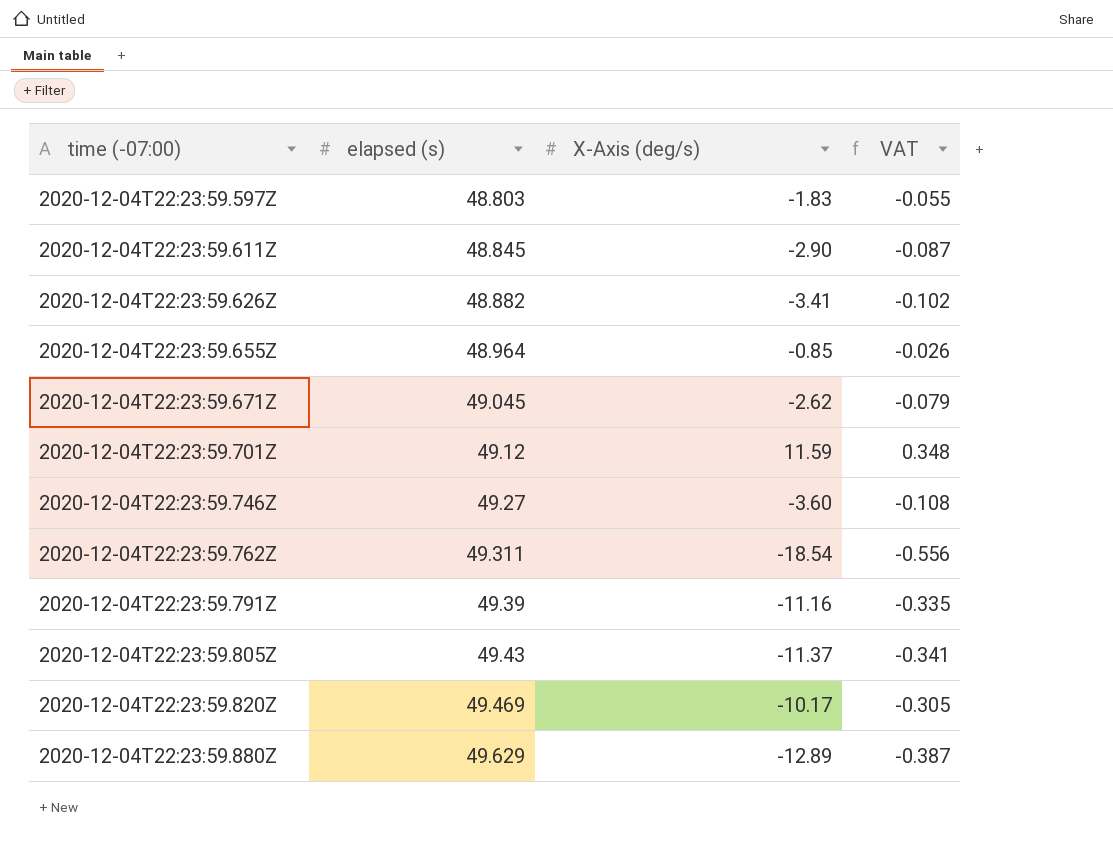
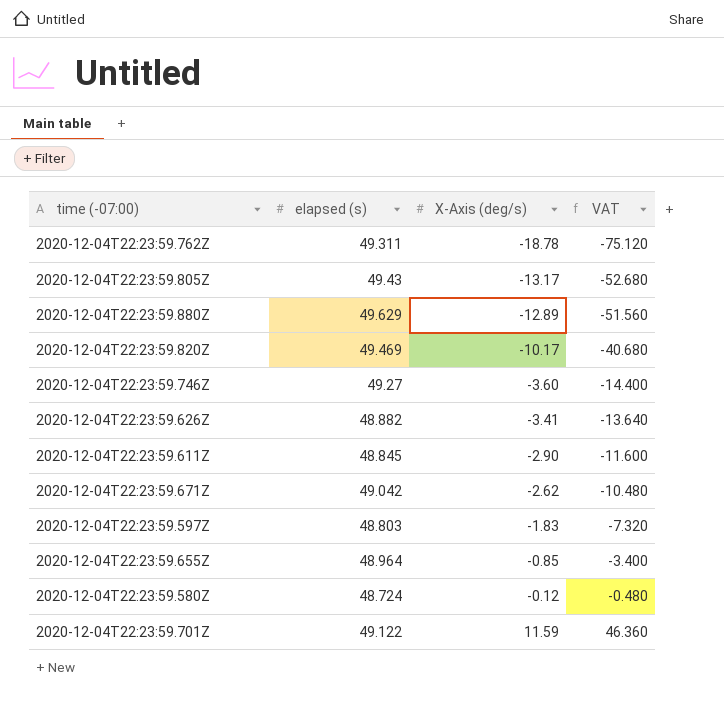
row order: time (-07:00) ascending -> X-Axis (deg/s) ascending
column VAT | formula: [X-Axis (deg/s)] * 0.03 -> [X-Axis (deg/s)] * 4
row 2020-12-04T22:23:59.791Z: 49.39 | -11.16 | -0.335 -> none
2020-12-04T22:23:59.762Z | X-Axis (deg/s): -18.54 -> -18.78
2020-12-04T22:23:59.805Z | X-Axis (deg/s): -11.37 -> -13.17
2020-12-04T22:23:59.671Z | elapsed (s): 49.045 -> 49.042
row 2020-12-04T22:23:59.580Z: none -> 48.724 | -0.12 | -0.480
2020-12-04T22:23:59.701Z | elapsed (s): 49.12 -> 49.122

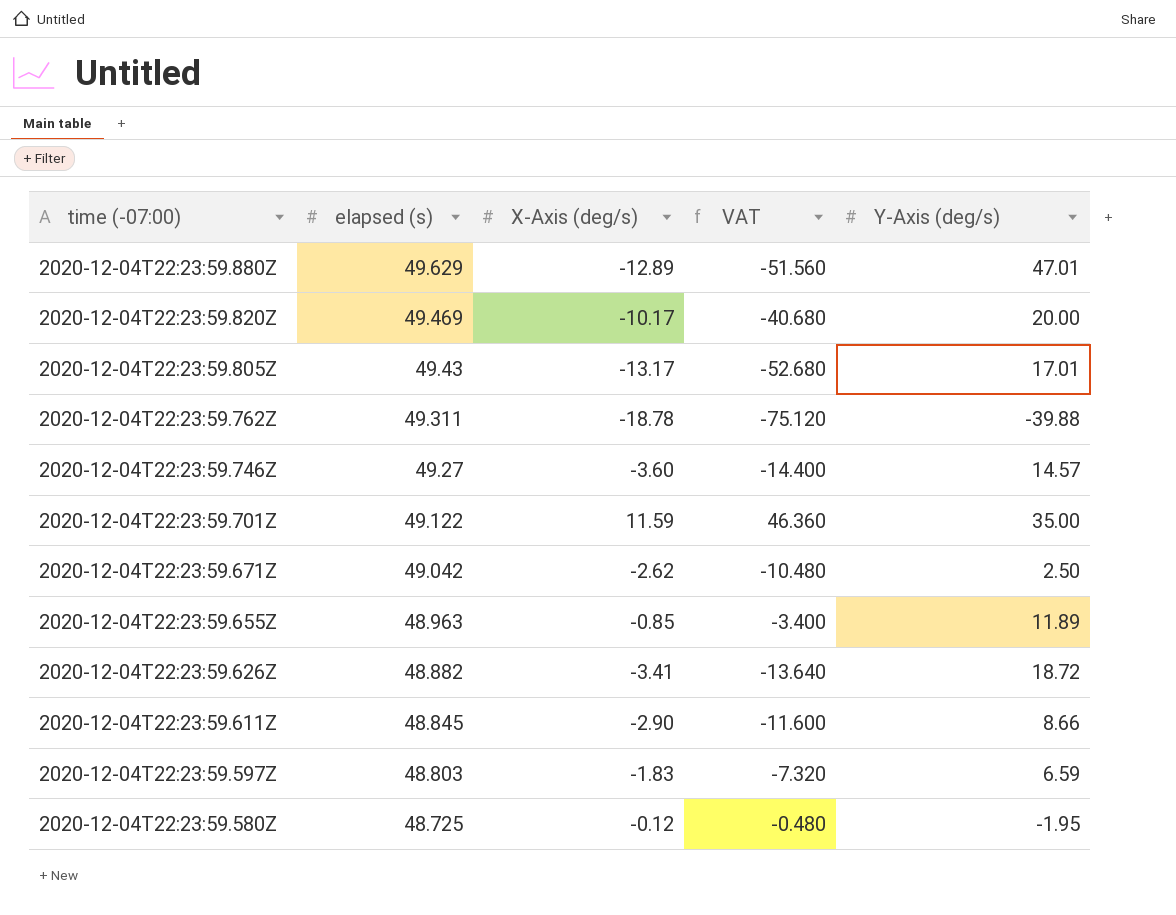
row order: X-Axis (deg/s) ascending -> time (-07:00) descending
column Y-Axis (deg/s) | position: none -> 5
2020-12-04T22:23:59.655Z | elapsed (s): 48.964 -> 48.963
2020-12-04T22:23:59.580Z | elapsed (s): 48.724 -> 48.725

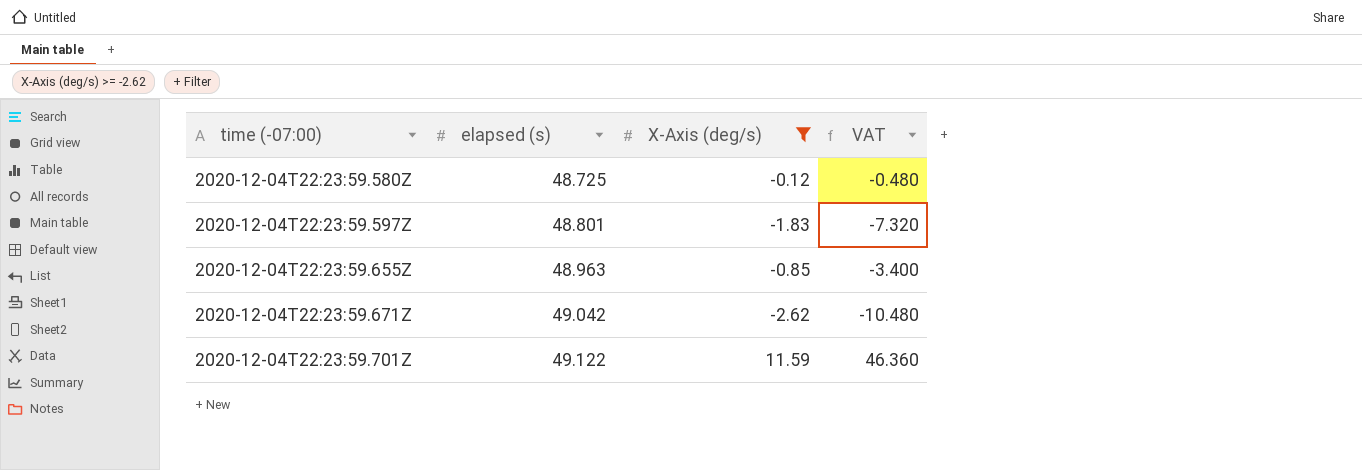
filter: none -> X-Axis (deg/s) >= -2.62
row order: time (-07:00) descending -> time (-07:00) ascending
column Y-Axis (deg/s) | position: 5 -> none
2020-12-04T22:23:59.597Z | elapsed (s): 48.803 -> 48.801

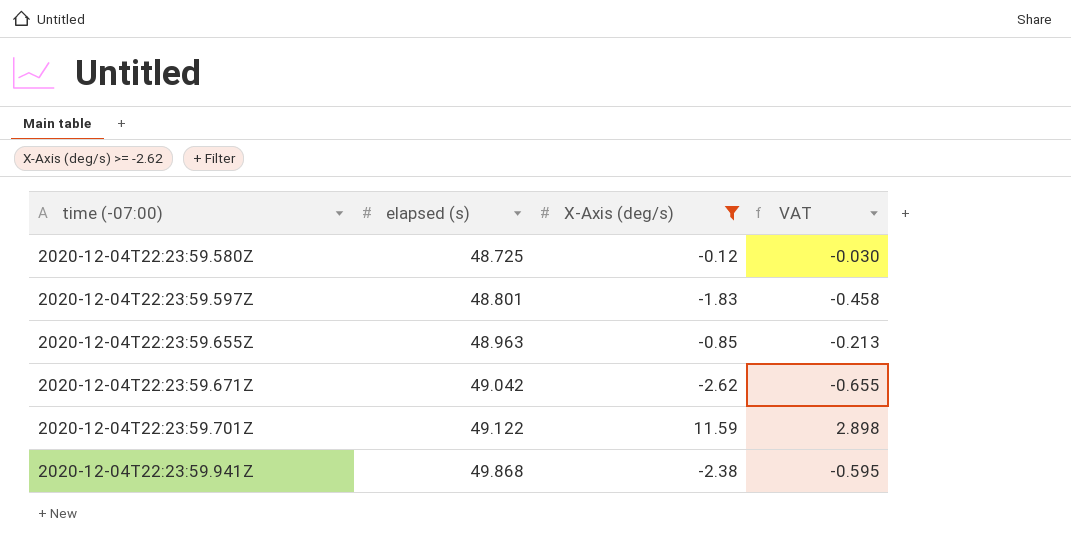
column VAT | formula: [X-Axis (deg/s)] * 4 -> [X-Axis (deg/s)] * 0.25
row 2020-12-04T22:23:59.941Z: none -> 49.868 | -2.38 | -0.595

